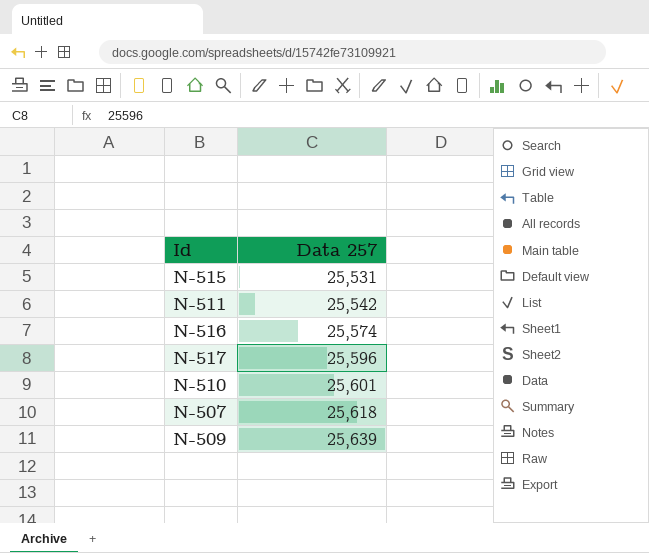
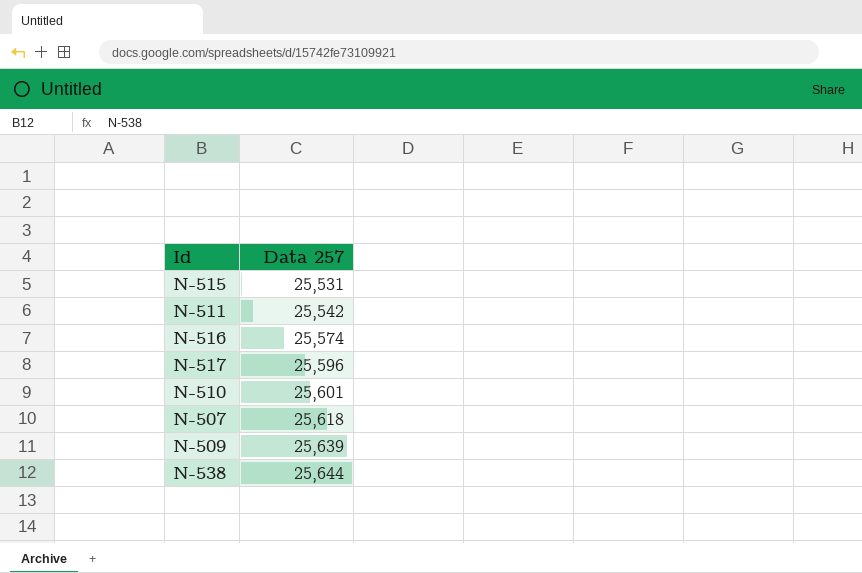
row N-538: none -> 25,644

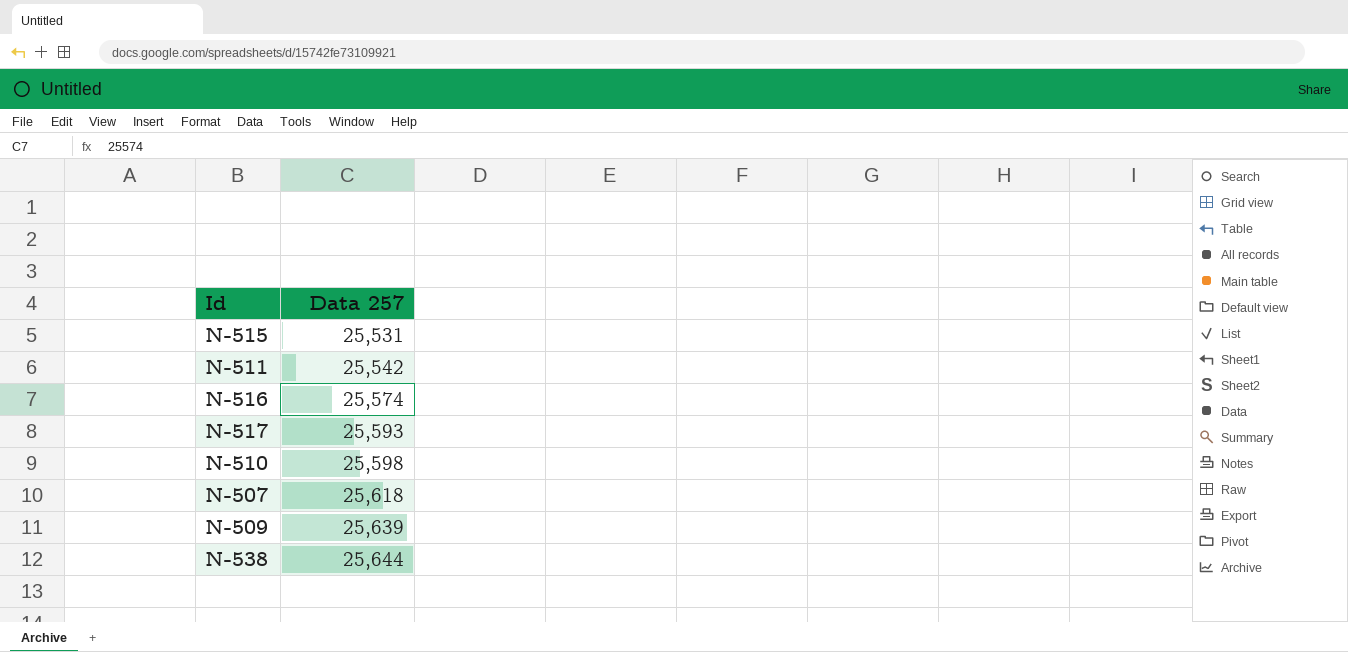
N-517 | Data 257: 25,596 -> 25,593
N-510 | Data 257: 25,601 -> 25,598

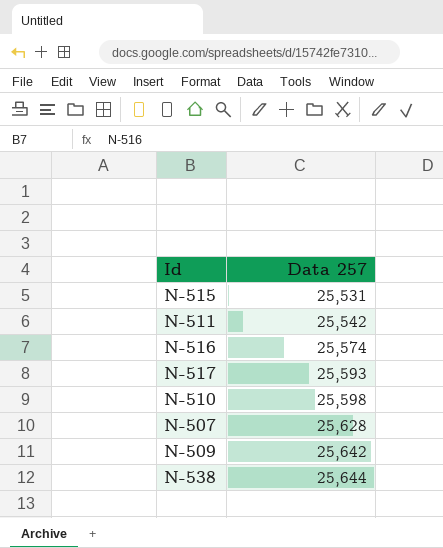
N-507 | Data 257: 25,618 -> 25,628
N-509 | Data 257: 25,639 -> 25,642

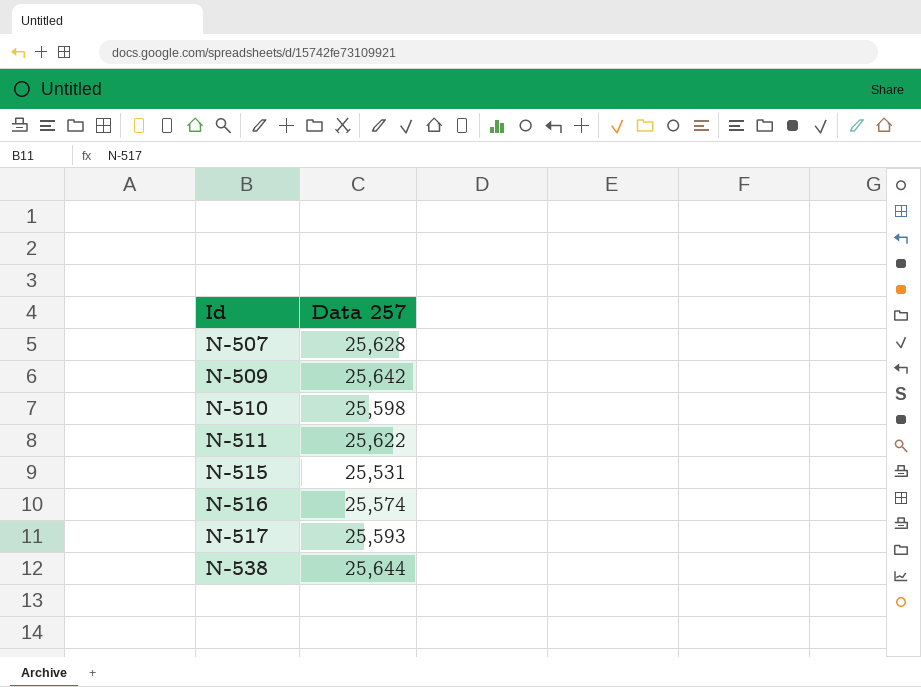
row order: Data 257 ascending -> Id ascending
N-511 | Data 257: 25,542 -> 25,622

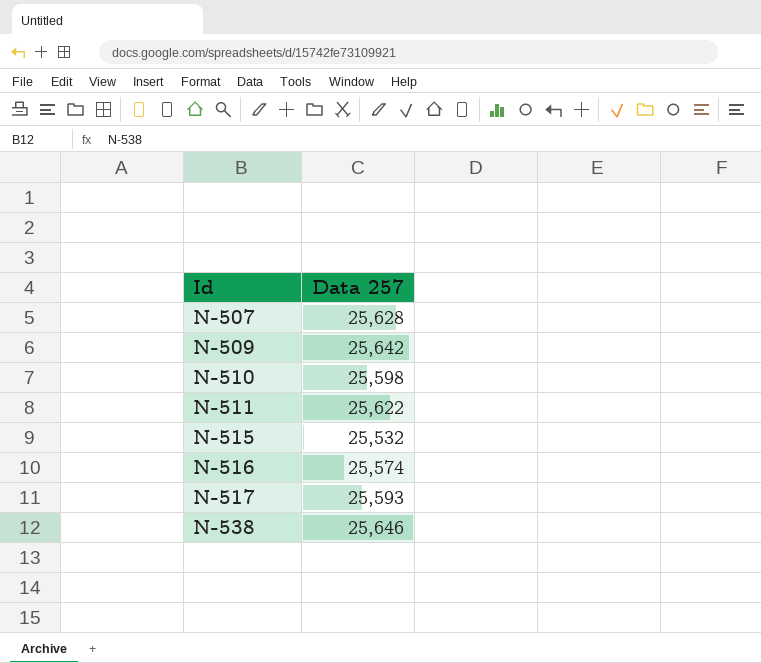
N-515 | Data 257: 25,531 -> 25,532
N-538 | Data 257: 25,644 -> 25,646

